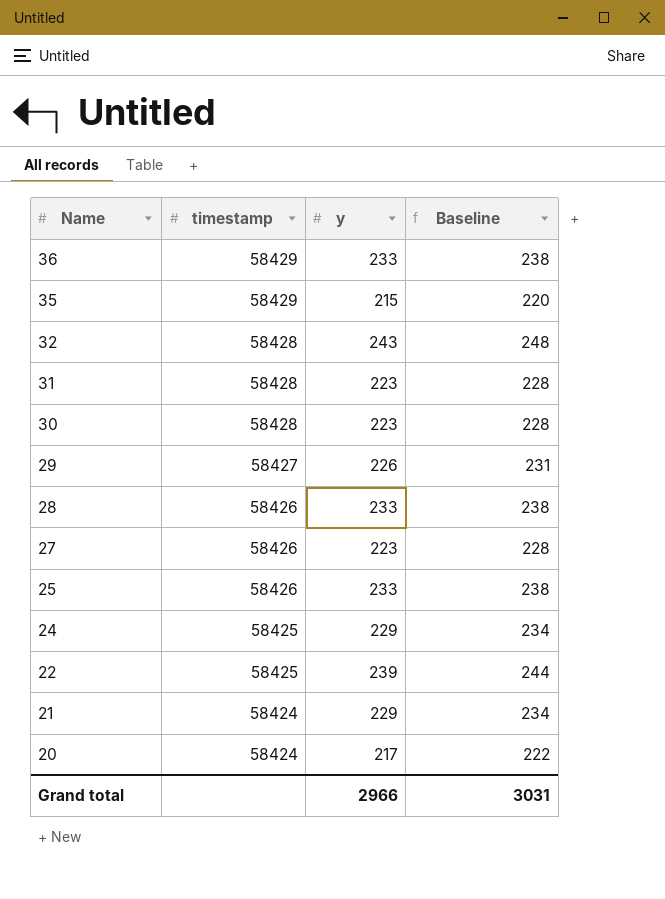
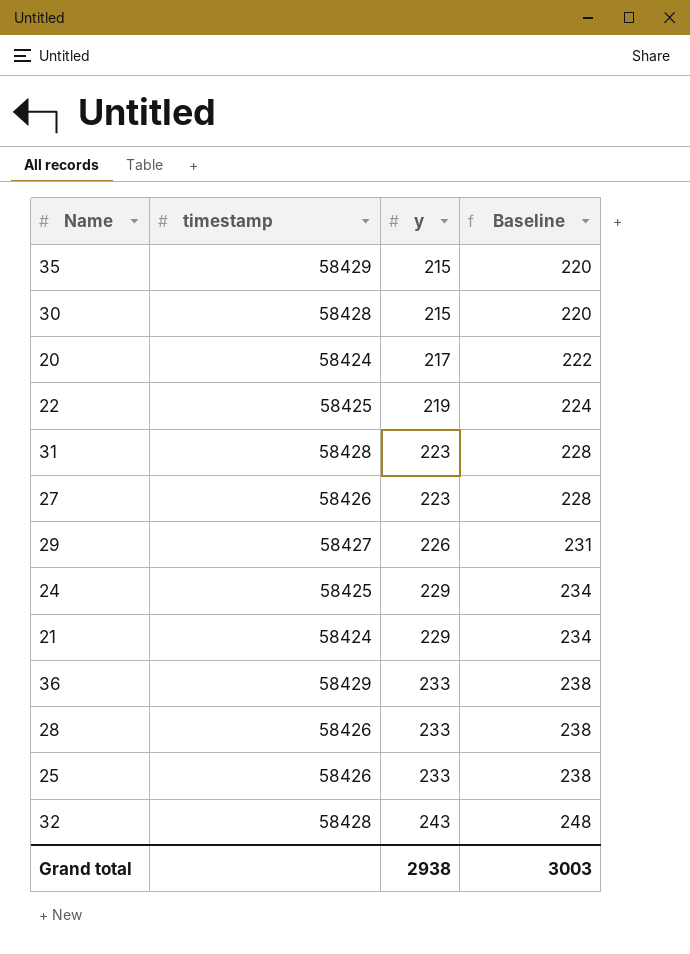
row order: Name descending -> y ascending
30 | y: 223 -> 215
30 | Baseline: 228 -> 220
22 | y: 239 -> 219
22 | Baseline: 244 -> 224
Grand total | y: 2966 -> 2938
Grand total | Baseline: 3031 -> 3003

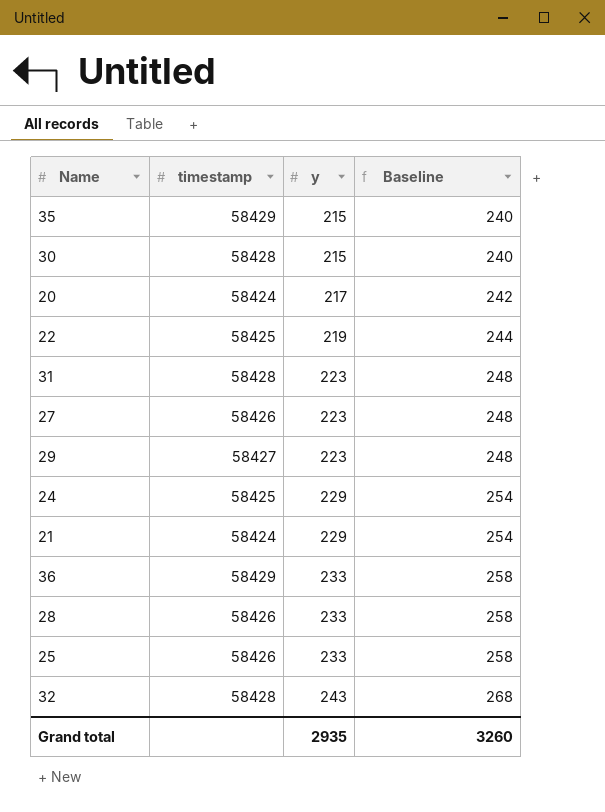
column Baseline | formula: [y] + 5 -> [y] + 25
29 | y: 226 -> 223
Grand total | y: 2938 -> 2935
Grand total | Baseline: 3003 -> 3260

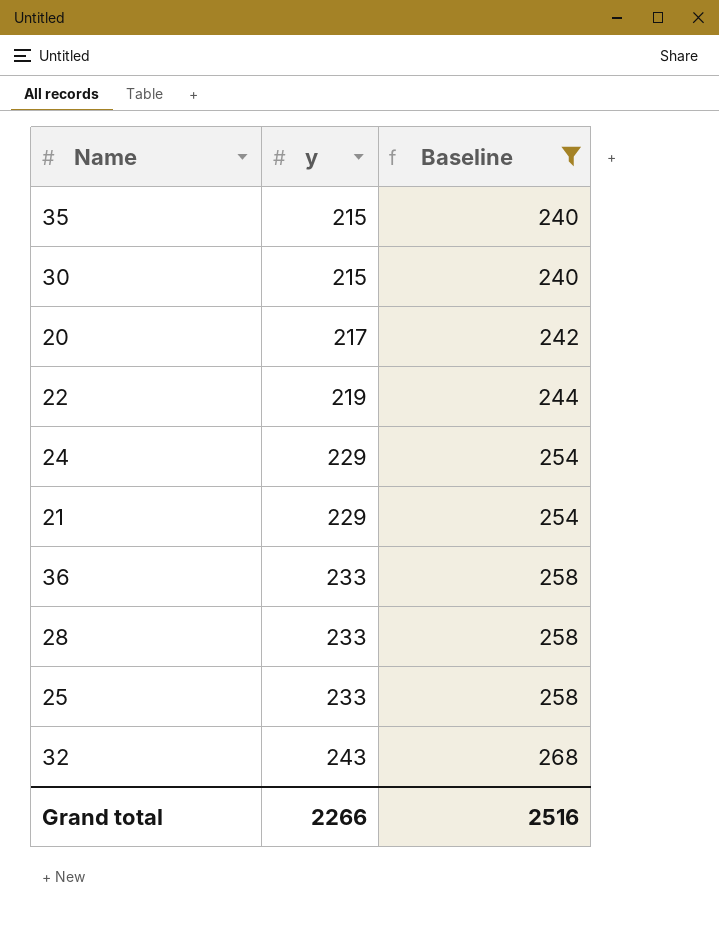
filter: none -> Baseline != 248
column timestamp | position: 2 -> none
Grand total | y: 2935 -> 2266
Grand total | Baseline: 3260 -> 2516

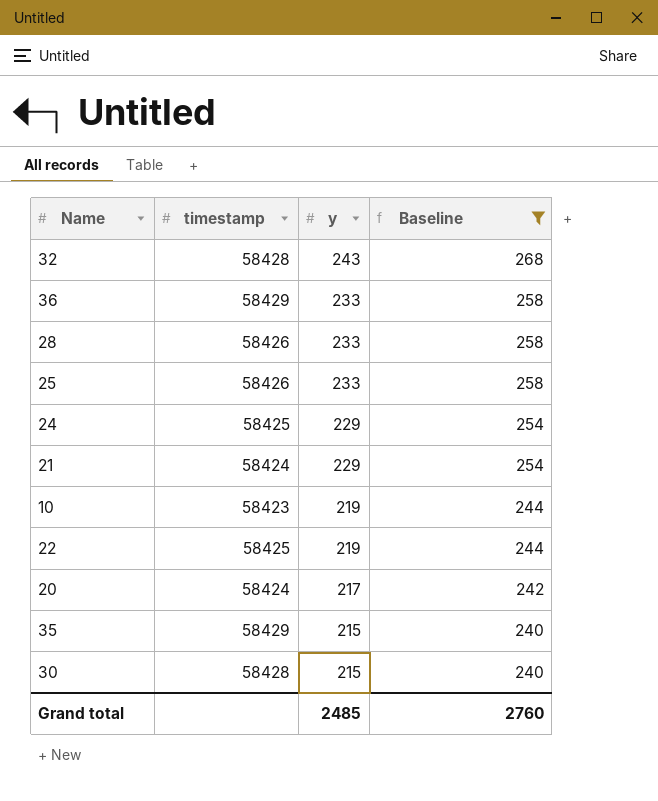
row order: y ascending -> y descending
column timestamp | position: none -> 2
row 10: none -> 58423 | 219 | 244
Grand total | y: 2266 -> 2485
Grand total | Baseline: 2516 -> 2760

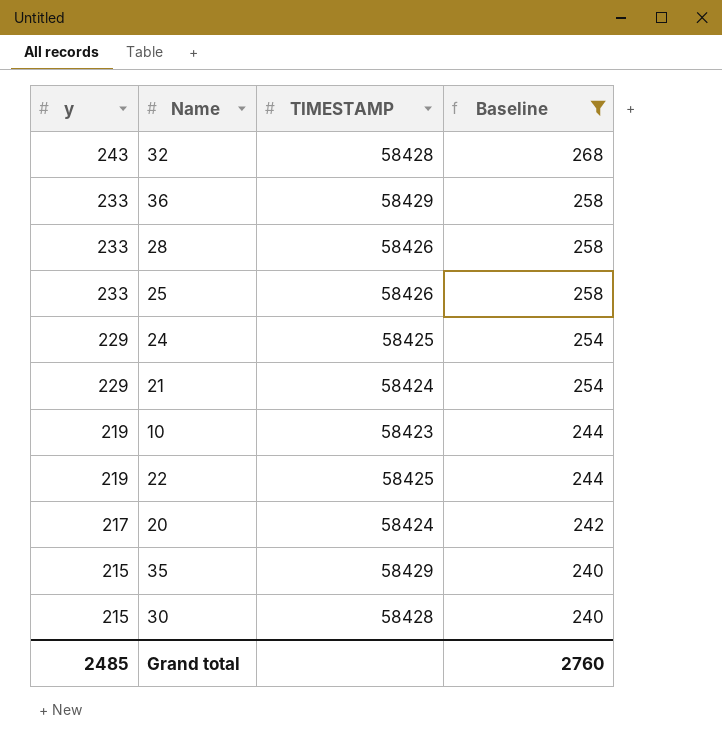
column y | position: 3 -> 1
column name: timestamp -> TIMESTAMP

